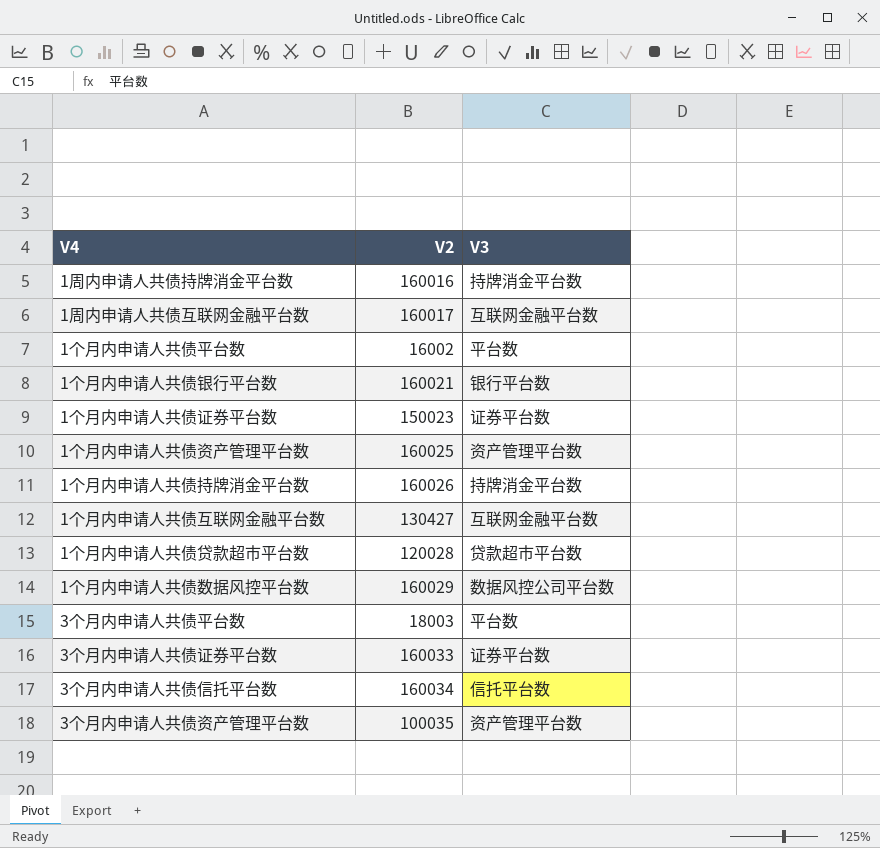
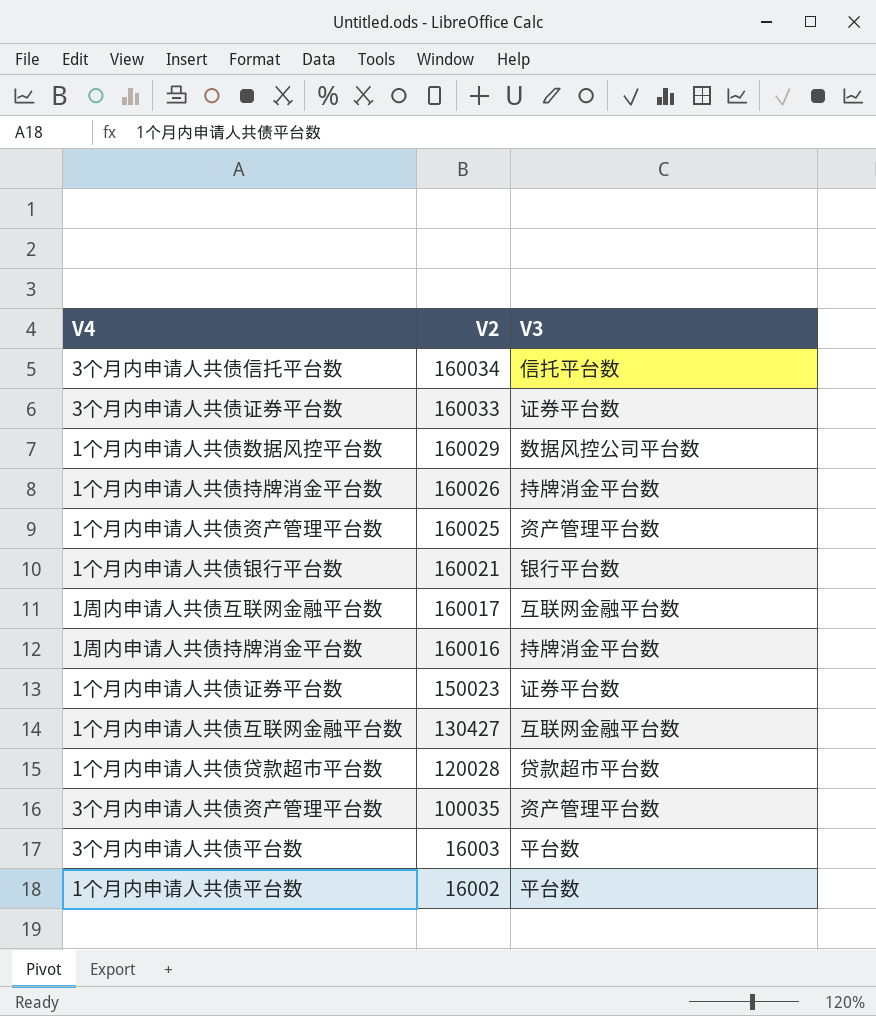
row order: none -> V2 descending
3个月内申请人共债平台数 | V2: 18003 -> 16003

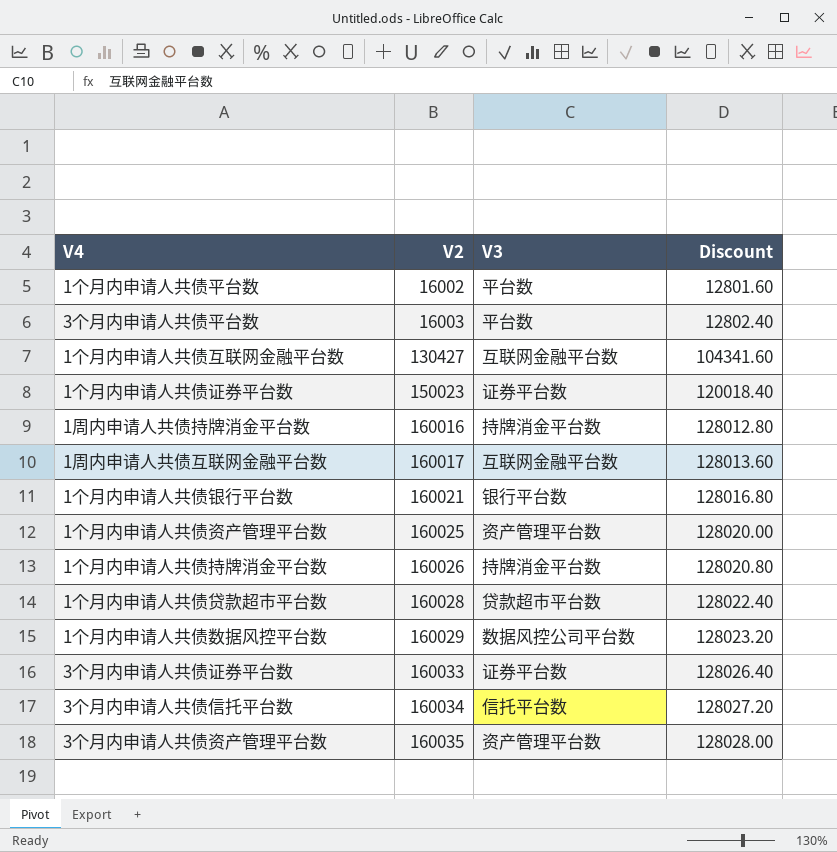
row order: V2 descending -> V2 ascending
column Discount | formula: none -> [V2] * 0.8
1个月内申请人共债贷款超市平台数 | V2: 120028 -> 160028
3个月内申请人共债资产管理平台数 | V2: 100035 -> 160035

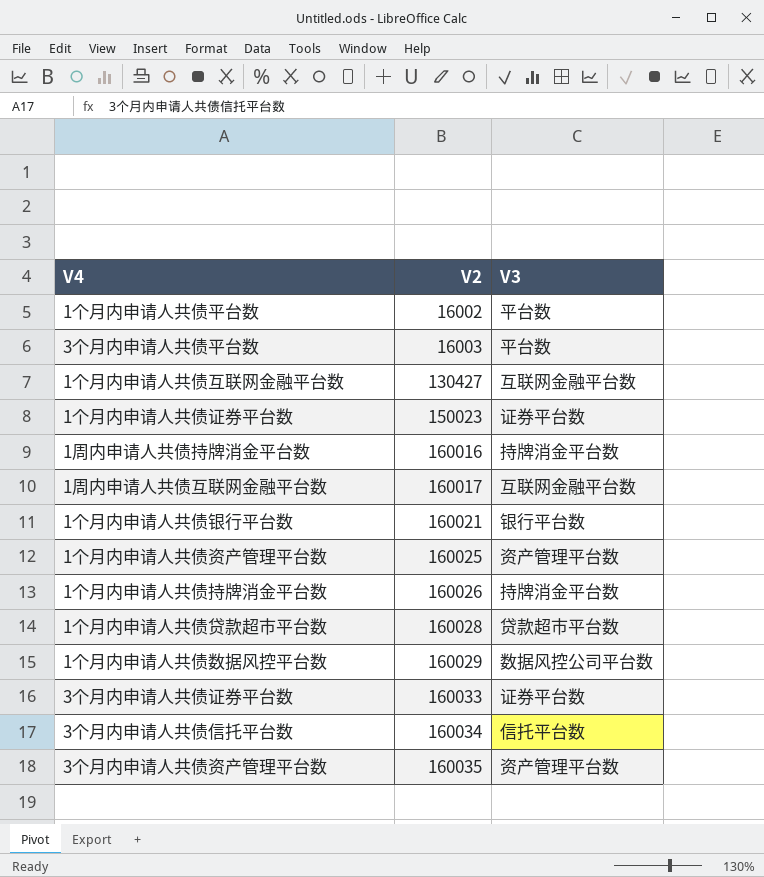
column Discount | formula: [V2] * 0.8 -> none

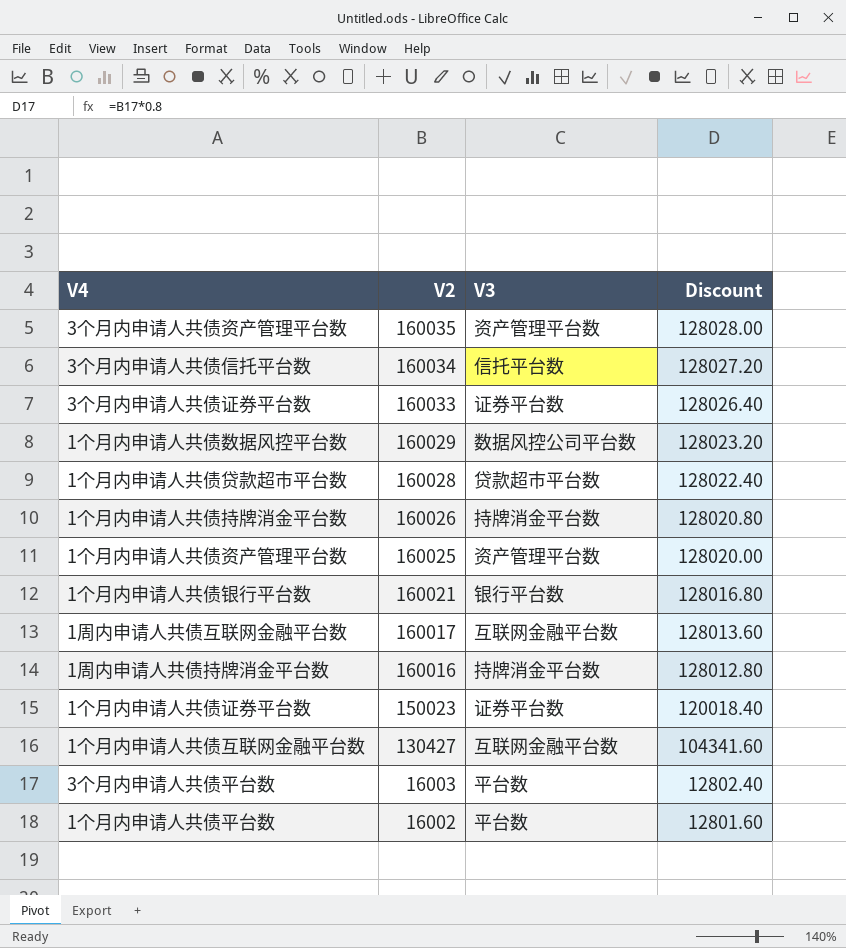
row order: V2 ascending -> V2 descending
column Discount | formula: none -> [V2] * 0.8

